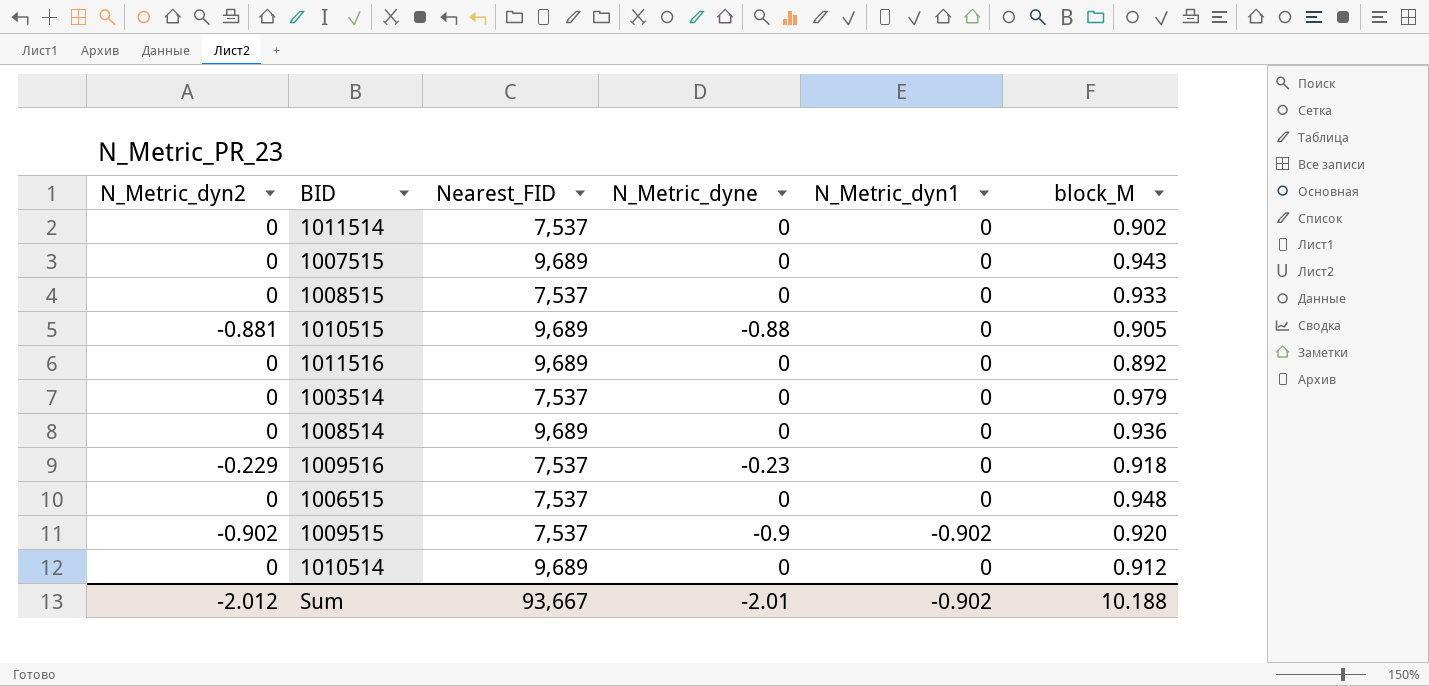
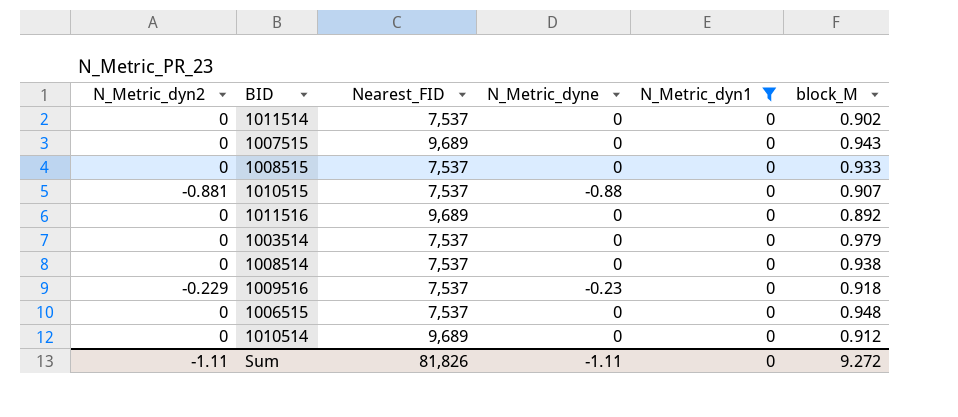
filter: none -> N_Metric_dyn1 = 0
1010515 | Nearest_FID: 9,689 -> 7,537
1010515 | block_M: 0.905 -> 0.907
1008514 | Nearest_FID: 9,689 -> 7,537
1008514 | block_M: 0.936 -> 0.938
Sum | N_Metric_dyn2: -2.012 -> -1.11
Sum | Nearest_FID: 93,667 -> 81,826
Sum | N_Metric_dyne: -2.01 -> -1.11
Sum | N_Metric_dyn1: -0.902 -> 0
Sum | block_M: 10.188 -> 9.272

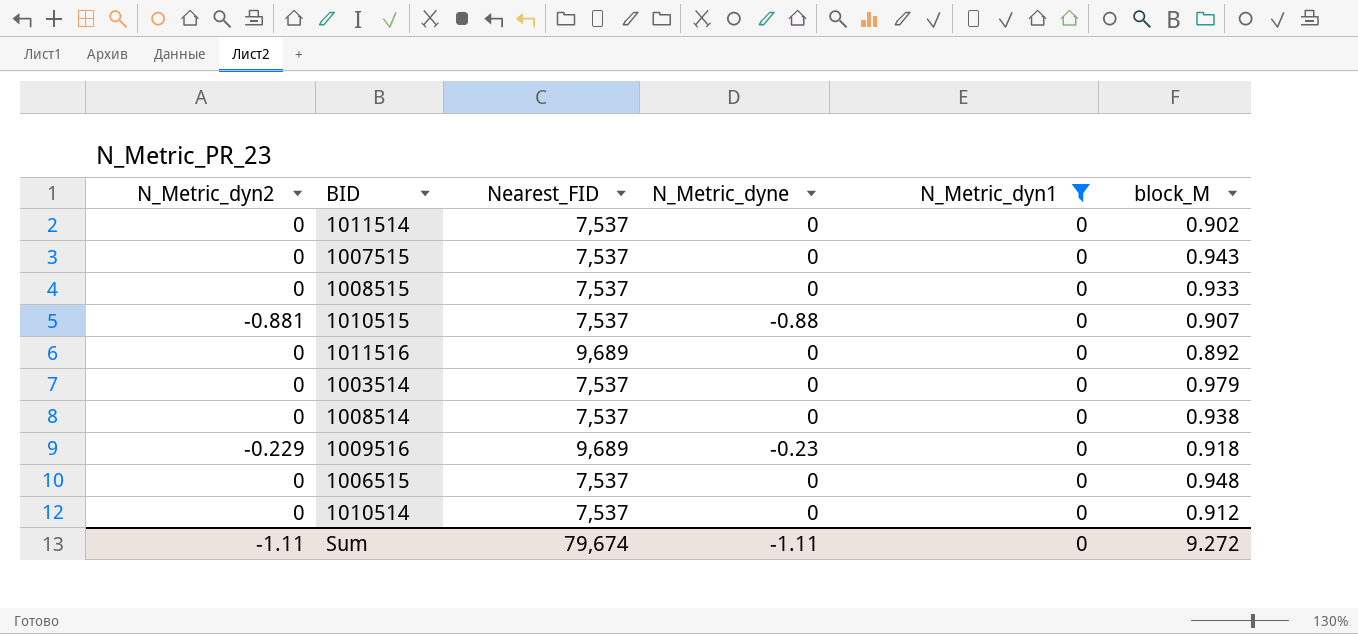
1007515 | Nearest_FID: 9,689 -> 7,537
1009516 | Nearest_FID: 7,537 -> 9,689
1010514 | Nearest_FID: 9,689 -> 7,537
Sum | Nearest_FID: 81,826 -> 79,674

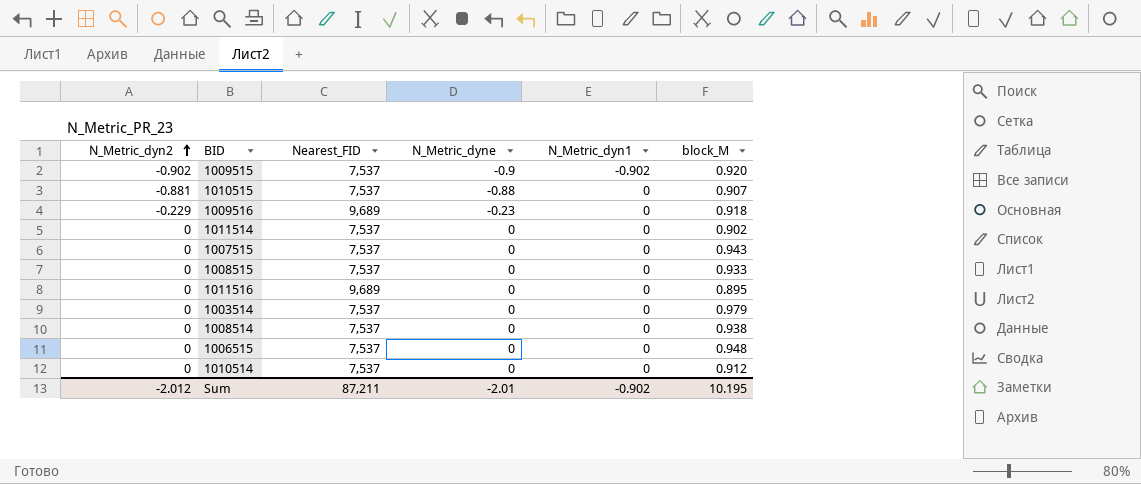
filter: N_Metric_dyn1 = 0 -> none
row order: none -> N_Metric_dyn2 ascending
1011516 | block_M: 0.892 -> 0.895
Sum | N_Metric_dyn2: -1.11 -> -2.012
Sum | Nearest_FID: 79,674 -> 87,211
Sum | N_Metric_dyne: -1.11 -> -2.01
Sum | N_Metric_dyn1: 0 -> -0.902
Sum | block_M: 9.272 -> 10.195

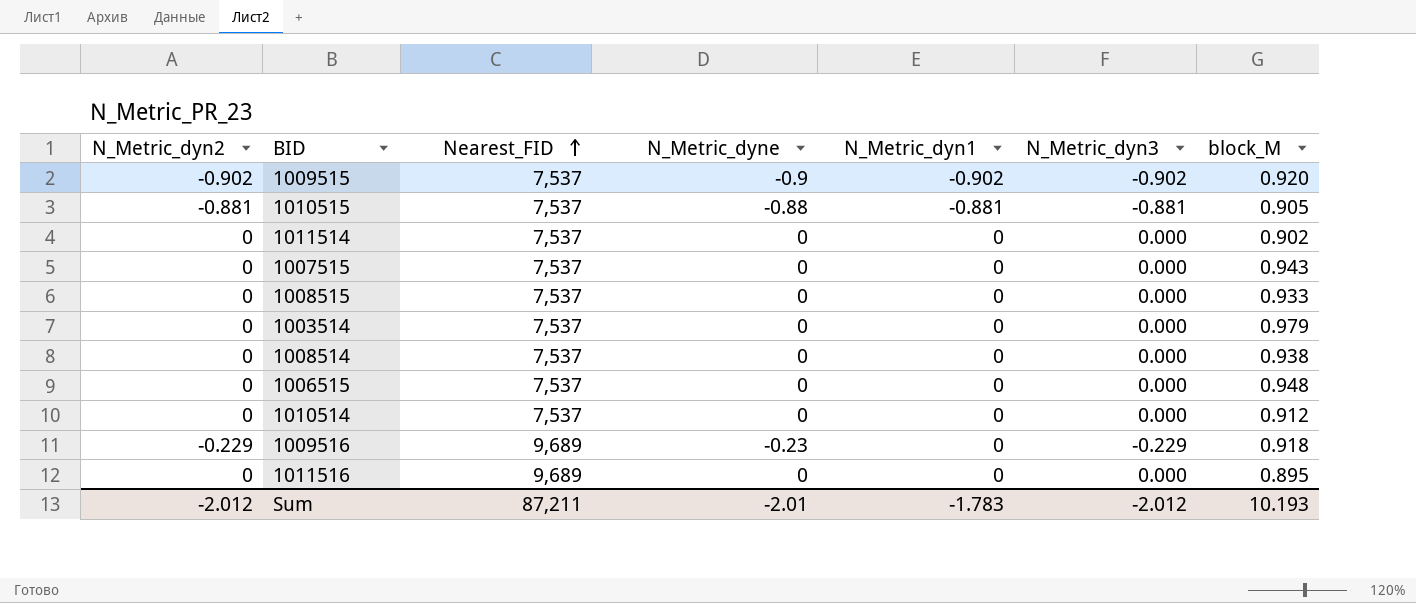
row order: N_Metric_dyn2 ascending -> Nearest_FID ascending
column N_Metric_dyn3 | position: none -> 6
1010515 | N_Metric_dyn1: 0 -> -0.881
1010515 | block_M: 0.907 -> 0.905
Sum | N_Metric_dyn1: -0.902 -> -1.783
Sum | block_M: 10.195 -> 10.193

